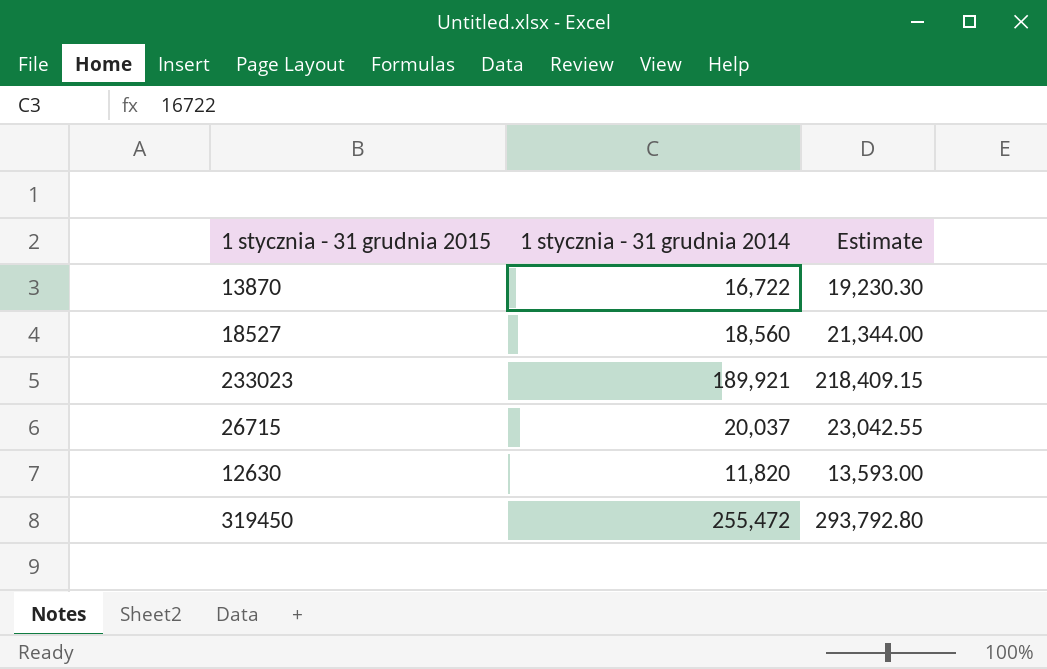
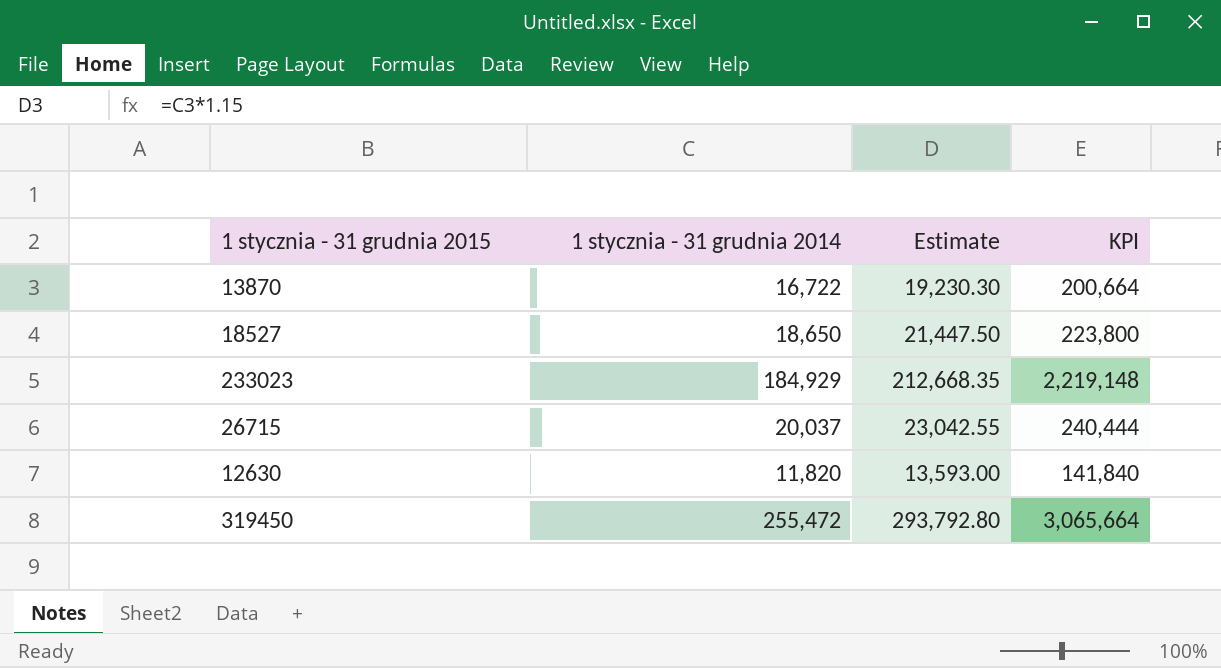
column KPI | formula: none -> [1 stycznia - 31 grudnia 2014] * 12
18527 | 1 stycznia - 31 grudnia 2014: 18,560 -> 18,650
18527 | Estimate: 21,344.00 -> 21,447.50
233023 | 1 stycznia - 31 grudnia 2014: 189,921 -> 184,929
233023 | Estimate: 218,409.15 -> 212,668.35

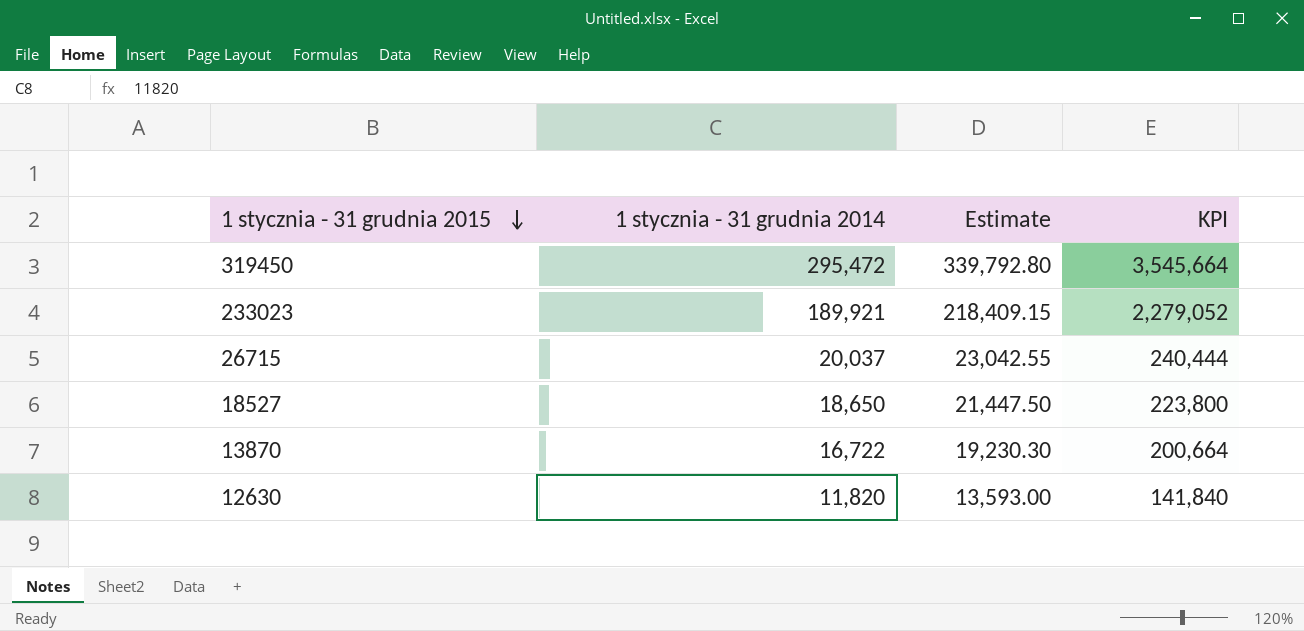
row order: none -> 1 stycznia - 31 grudnia 2015 descending
319450 | 1 stycznia - 31 grudnia 2014: 255,472 -> 295,472
319450 | Estimate: 293,792.80 -> 339,792.80
319450 | KPI: 3,065,664 -> 3,545,664
233023 | 1 stycznia - 31 grudnia 2014: 184,929 -> 189,921
233023 | Estimate: 212,668.35 -> 218,409.15
233023 | KPI: 2,219,148 -> 2,279,052

